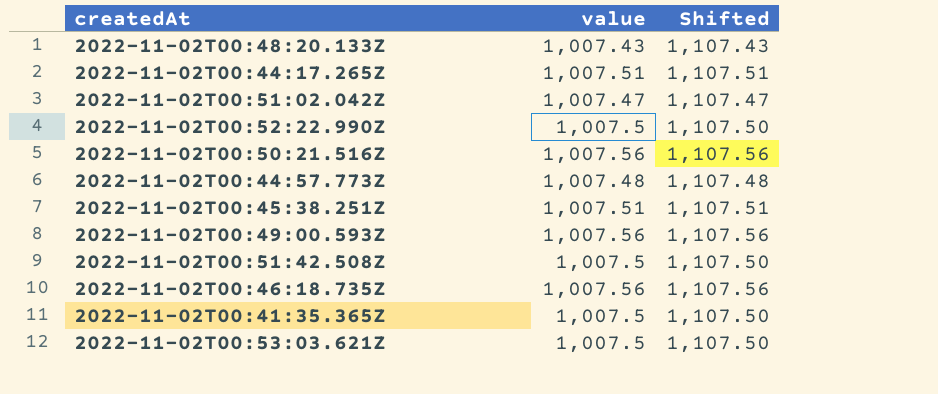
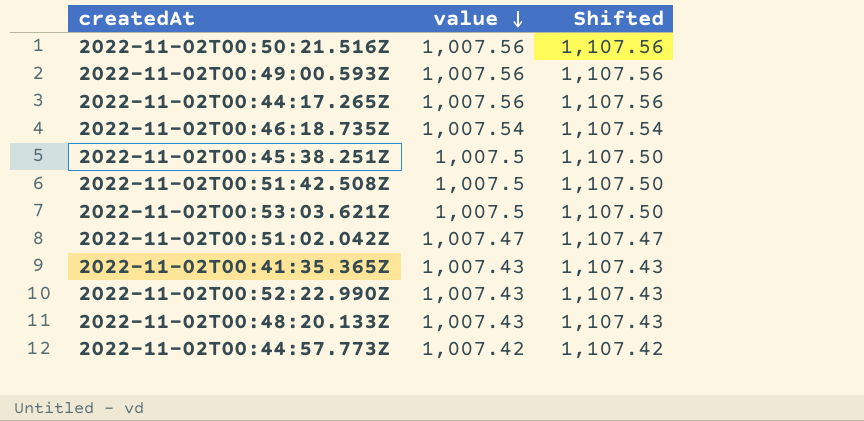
row order: none -> value descending
2022-11-02T00:44:17.265Z | value: 1,007.51 -> 1,007.56
2022-11-02T00:44:17.265Z | Shifted: 1,107.51 -> 1,107.56
2022-11-02T00:46:18.735Z | value: 1,007.56 -> 1,007.54
2022-11-02T00:46:18.735Z | Shifted: 1,107.56 -> 1,107.54
2022-11-02T00:45:38.251Z | value: 1,007.51 -> 1,007.5
2022-11-02T00:45:38.251Z | Shifted: 1,107.51 -> 1,107.50
2022-11-02T00:41:35.365Z | value: 1,007.5 -> 1,007.43
2022-11-02T00:41:35.365Z | Shifted: 1,107.50 -> 1,107.43
2022-11-02T00:52:22.990Z | value: 1,007.5 -> 1,007.43
2022-11-02T00:52:22.990Z | Shifted: 1,107.50 -> 1,107.43
2022-11-02T00:44:57.773Z | value: 1,007.48 -> 1,007.42
2022-11-02T00:44:57.773Z | Shifted: 1,107.48 -> 1,107.42

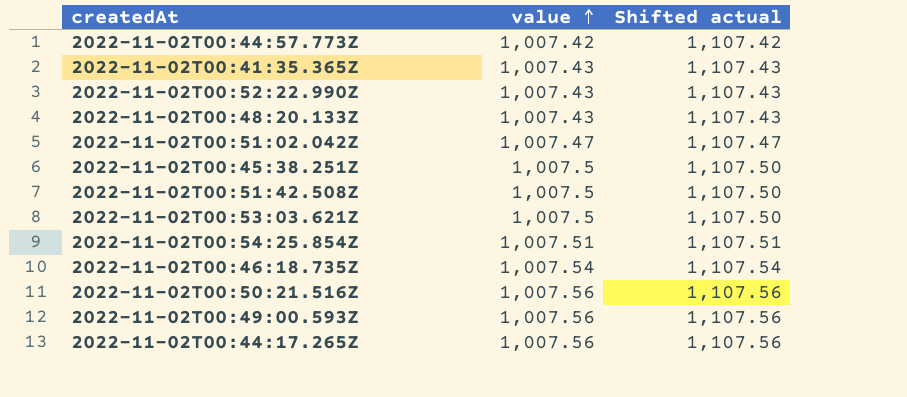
row order: value descending -> value ascending
column name: Shifted -> Shifted actual
row 2022-11-02T00:54:25.854Z: none -> 1,007.51 | 1,107.51

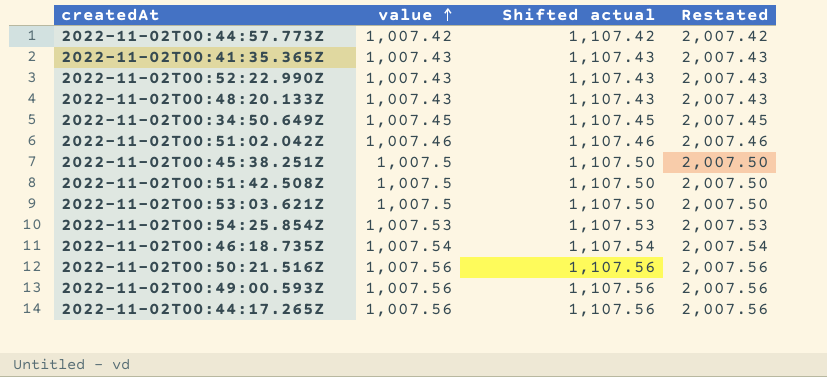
column Restated | formula: none -> [value] + 1000
row 2022-11-02T00:34:50.649Z: none -> 1,007.45 | 1,107.45 | 2,007.45
2022-11-02T00:51:02.042Z | value: 1,007.47 -> 1,007.46
2022-11-02T00:51:02.042Z | Shifted actual: 1,107.47 -> 1,107.46
2022-11-02T00:54:25.854Z | value: 1,007.51 -> 1,007.53
2022-11-02T00:54:25.854Z | Shifted actual: 1,107.51 -> 1,107.53

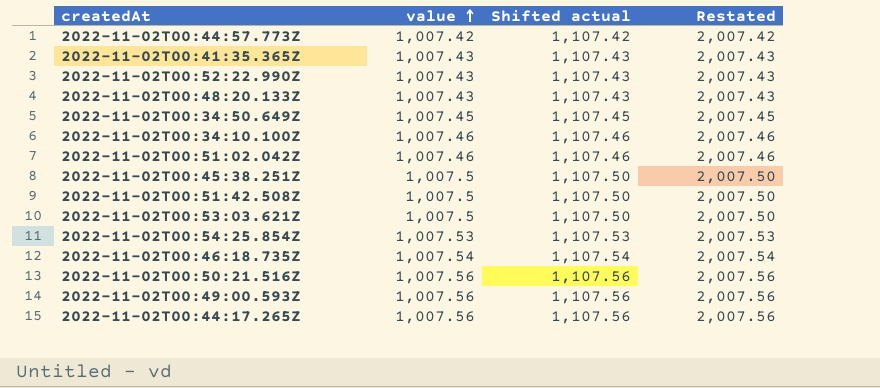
row 2022-11-02T00:34:10.100Z: none -> 1,007.46 | 1,107.46 | 2,007.46

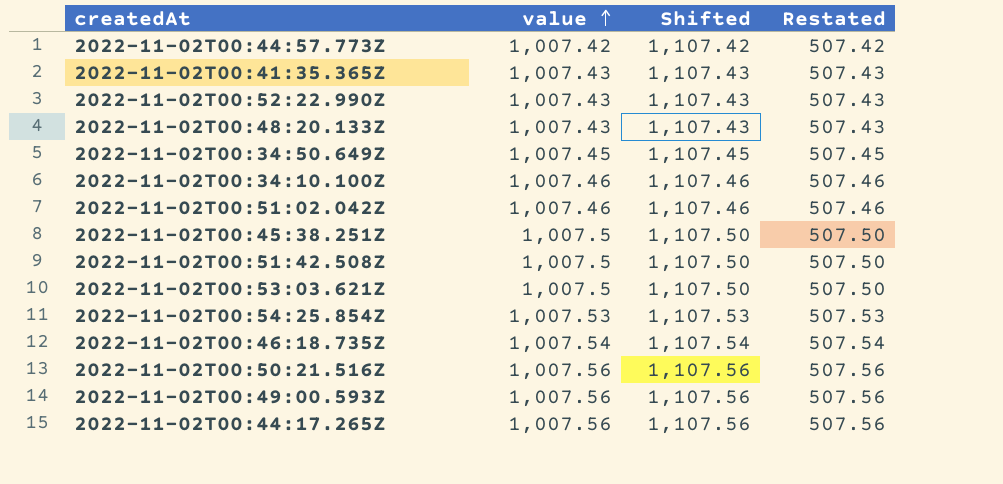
column name: Shifted actual -> Shifted
column Restated | formula: [value] + 1000 -> [value] - 500

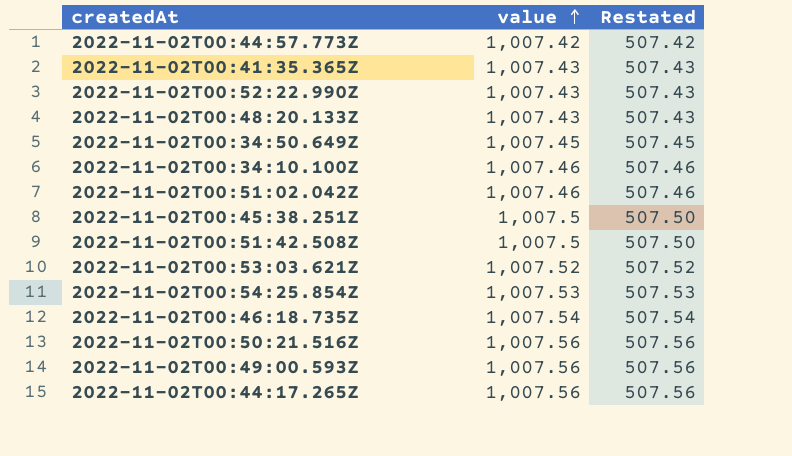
column Shifted | formula: [value] + 100 -> none
2022-11-02T00:53:03.621Z | value: 1,007.5 -> 1,007.52
2022-11-02T00:53:03.621Z | Restated: 507.50 -> 507.52

